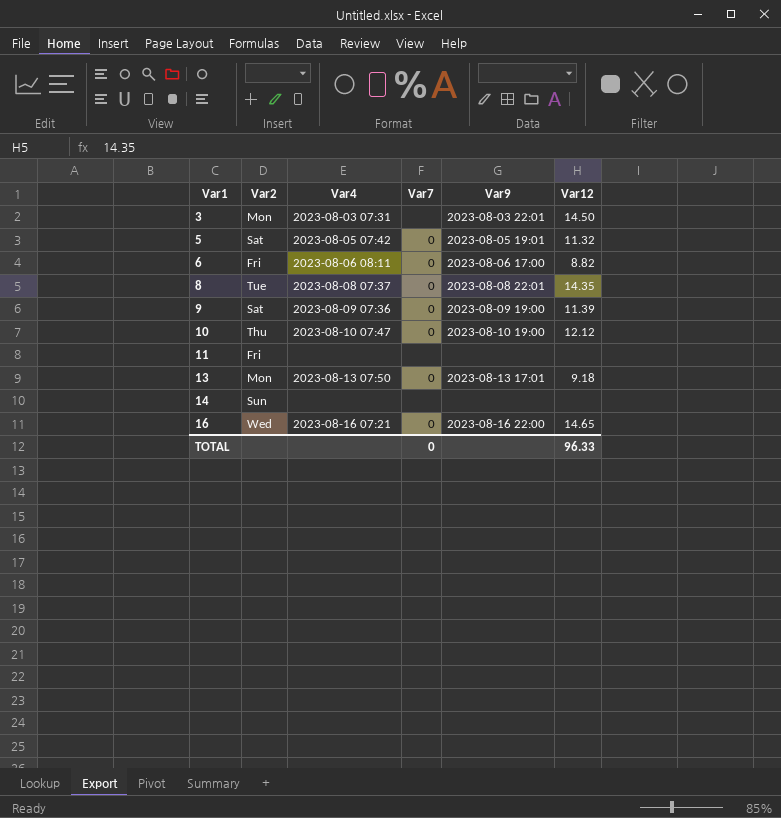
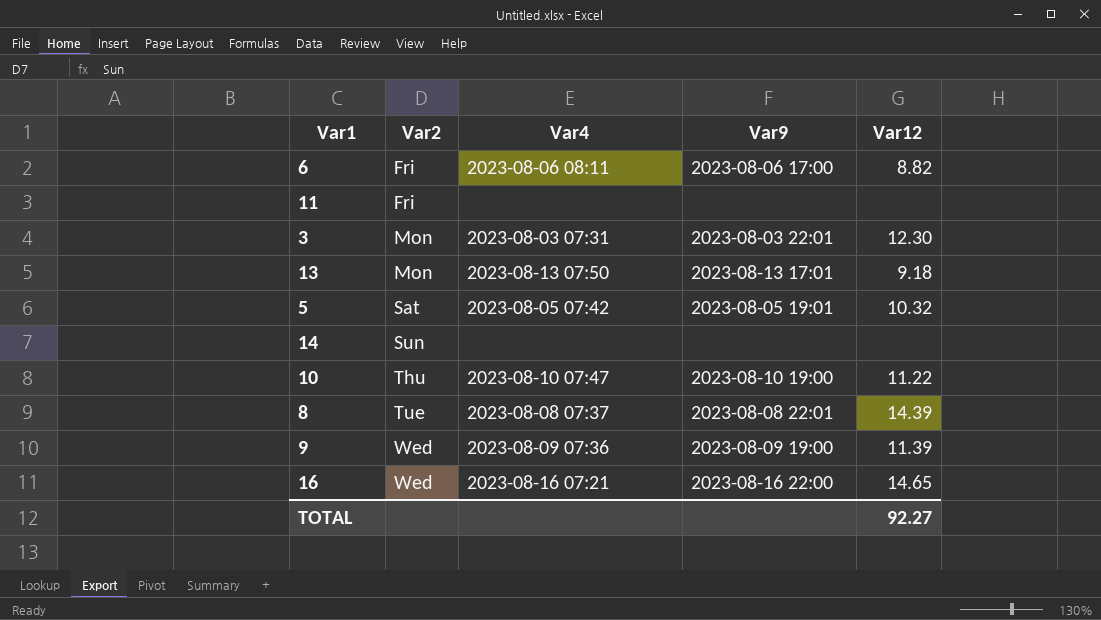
row order: Var1 ascending -> Var2 ascending
column Var7 | position: 4 -> none
3 | Var12: 14.50 -> 12.30
5 | Var12: 11.32 -> 10.32
10 | Var12: 12.12 -> 11.22
8 | Var12: 14.35 -> 14.39
9 | Var2: Sat -> Wed
TOTAL | Var12: 96.33 -> 92.27

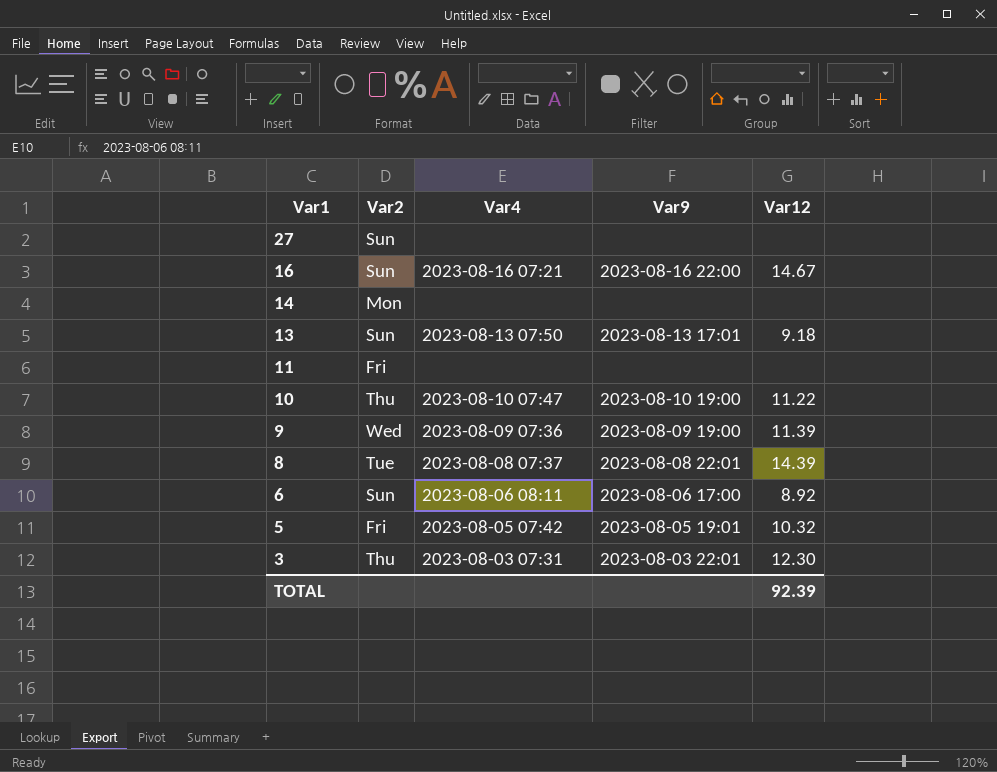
row order: Var2 ascending -> Var1 descending
row 27: none -> Sun | none | none | none
16 | Var2: Wed -> Sun
16 | Var12: 14.65 -> 14.67
14 | Var2: Sun -> Mon
13 | Var2: Mon -> Sun
6 | Var2: Fri -> Sun
6 | Var12: 8.82 -> 8.92
5 | Var2: Sat -> Fri
3 | Var2: Mon -> Thu
TOTAL | Var12: 92.27 -> 92.39

